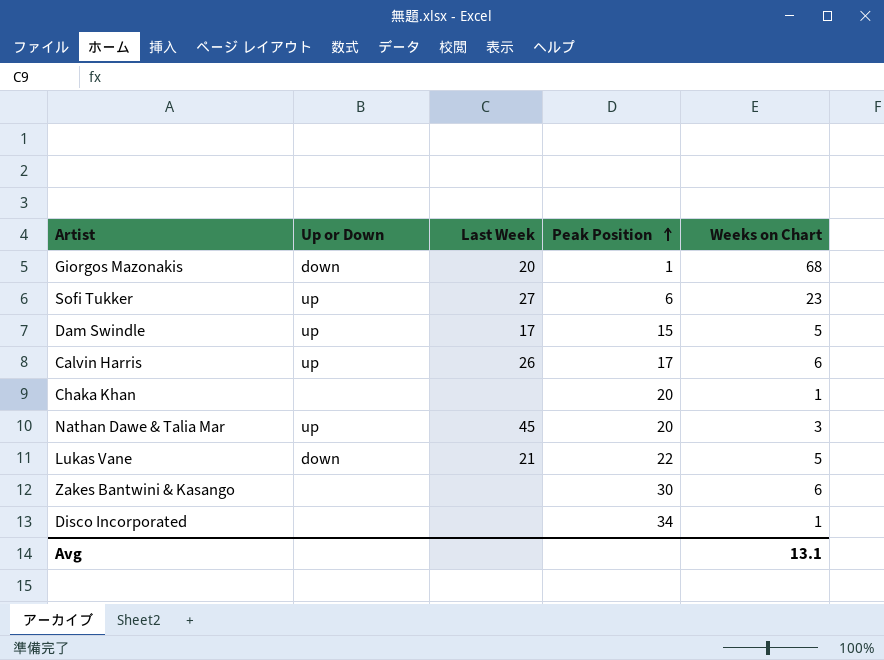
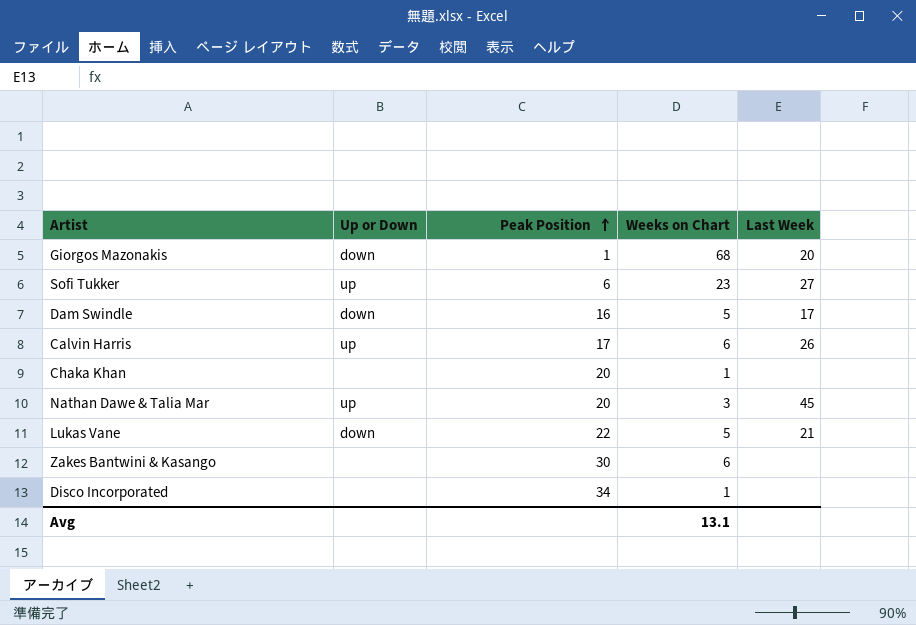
column Last Week | position: 3 -> 5
Dam Swindle | Up or Down: up -> down
Dam Swindle | Peak Position: 15 -> 16

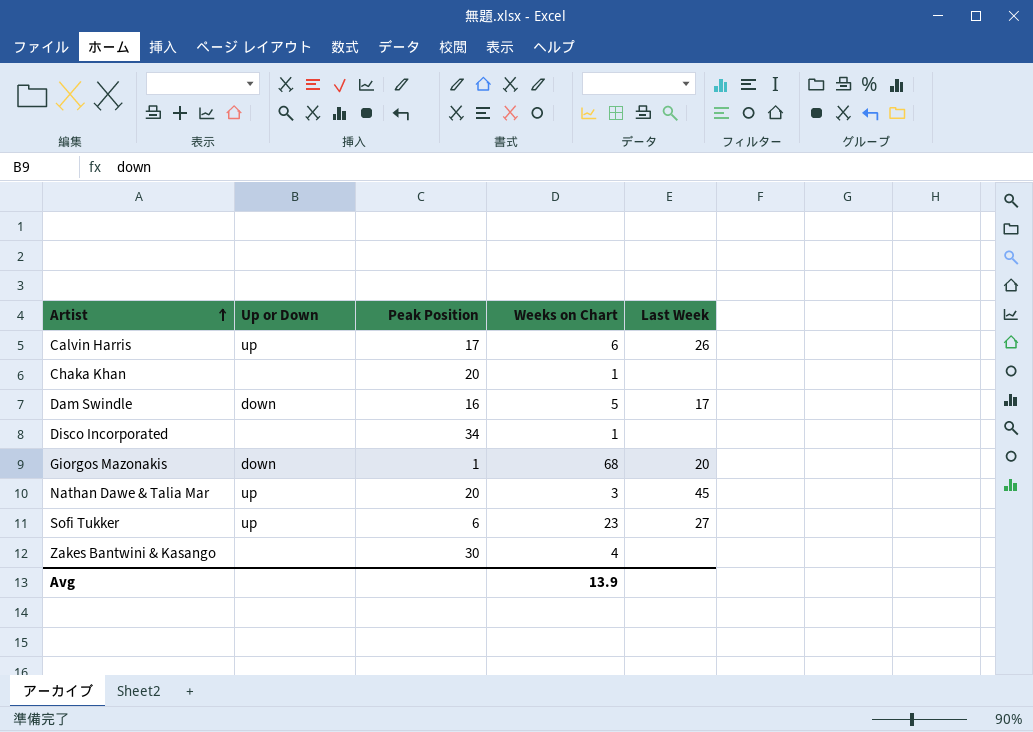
row order: Peak Position ascending -> Artist ascending
row Lukas Vane: down | 22 | 5 | 21 -> none
Zakes Bantwini & Kasango | Weeks on Chart: 6 -> 4
Avg | Weeks on Chart: 13.1 -> 13.9

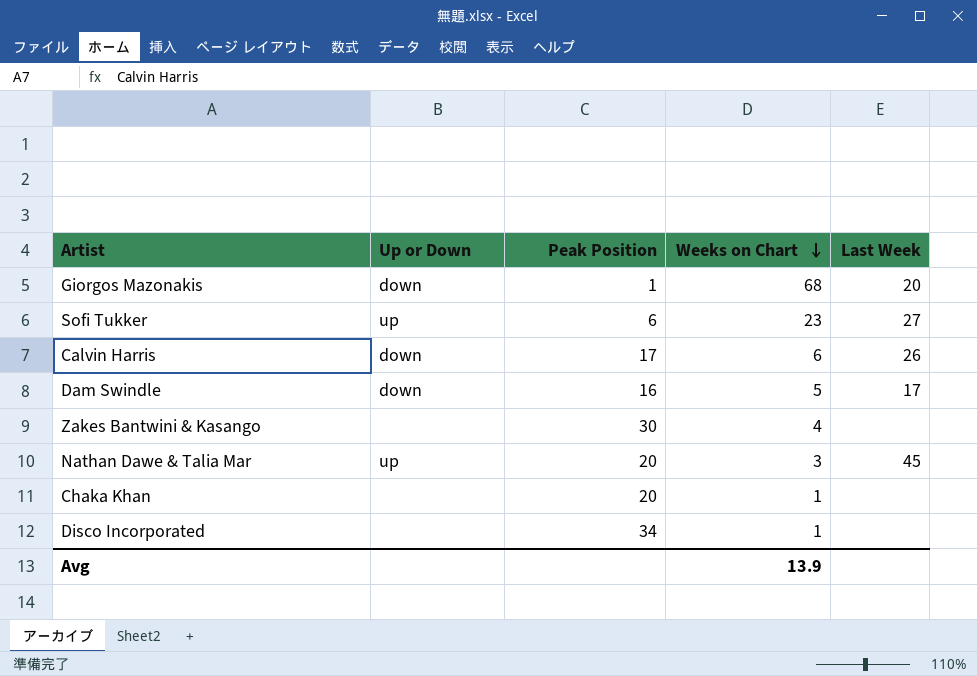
row order: Artist ascending -> Weeks on Chart descending
Calvin Harris | Up or Down: up -> down

